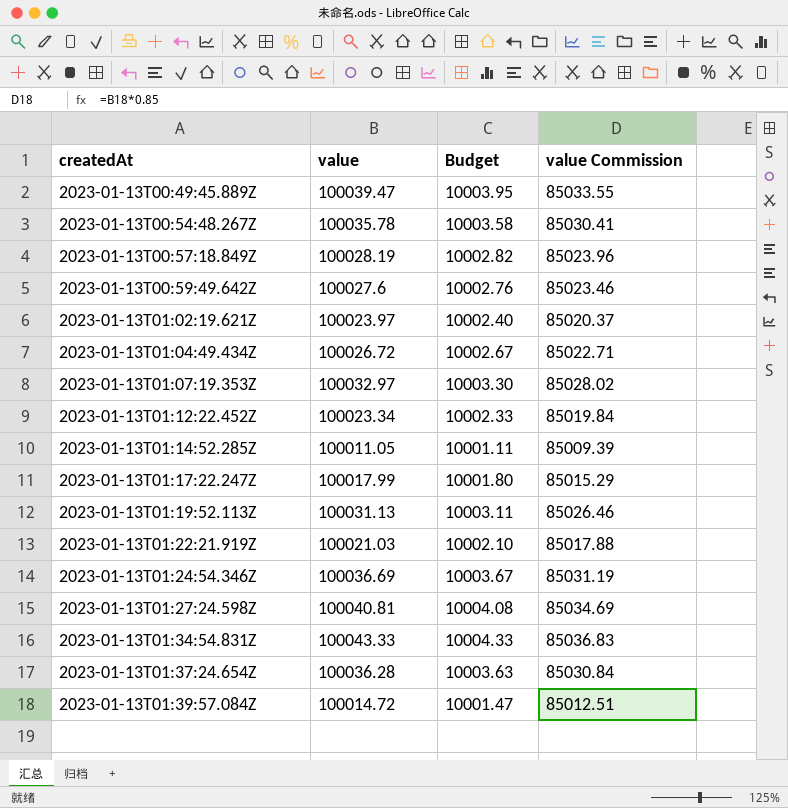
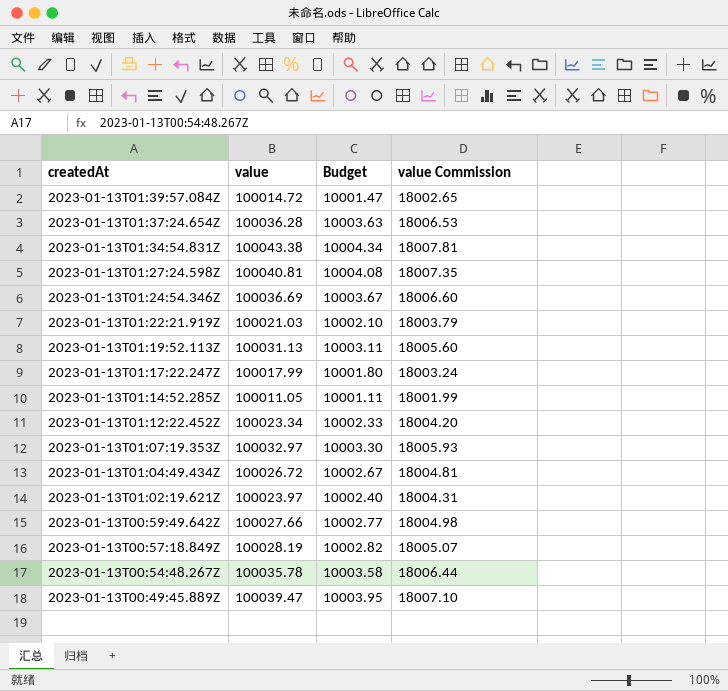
row order: createdAt ascending -> createdAt descending
column value Commission | formula: [value] * 0.85 -> [value] * 0.18
2023-01-13T01:34:54.831Z | value: 100043.33 -> 100043.38
2023-01-13T01:34:54.831Z | Budget: 10004.33 -> 10004.34
2023-01-13T00:59:49.642Z | value: 100027.6 -> 100027.66
2023-01-13T00:59:49.642Z | Budget: 10002.76 -> 10002.77

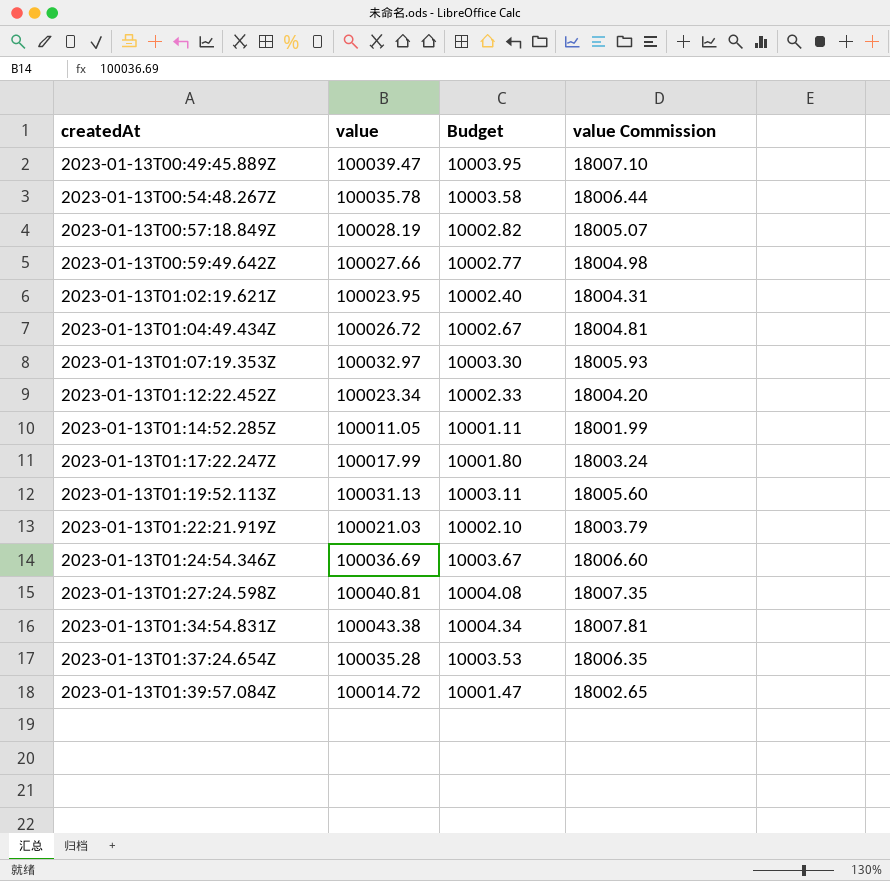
row order: createdAt descending -> createdAt ascending
2023-01-13T01:02:19.621Z | value: 100023.97 -> 100023.95
2023-01-13T01:37:24.654Z | value: 100036.28 -> 100035.28
2023-01-13T01:37:24.654Z | Budget: 10003.63 -> 10003.53
2023-01-13T01:37:24.654Z | value Commission: 18006.53 -> 18006.35

